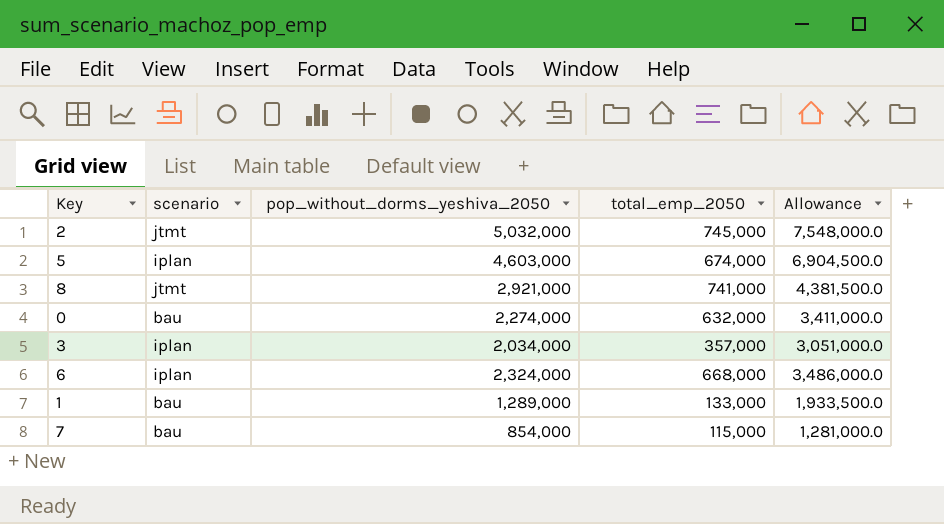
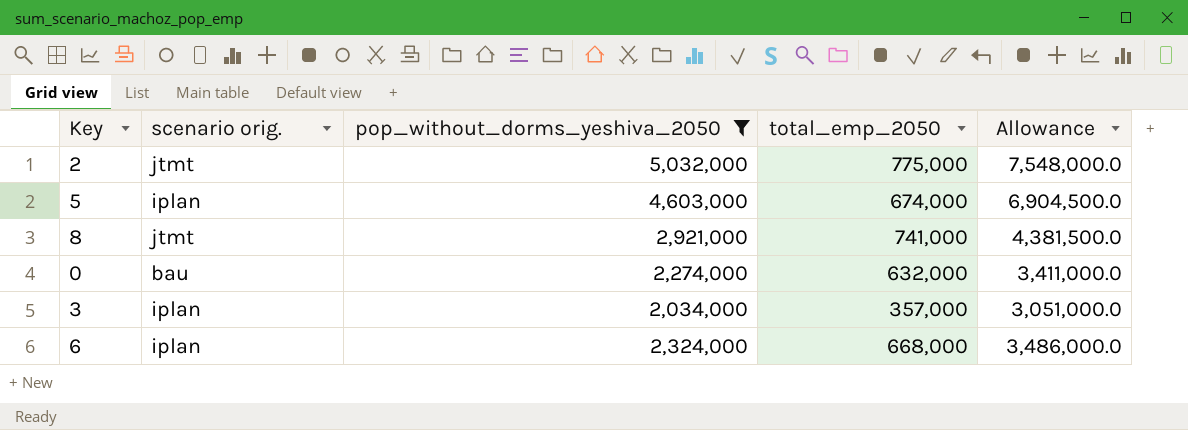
filter: none -> pop_without_dorms_yeshiva_2050 >= 2,034,000
column name: scenario -> scenario orig.
2 | total_emp_2050: 745,000 -> 775,000

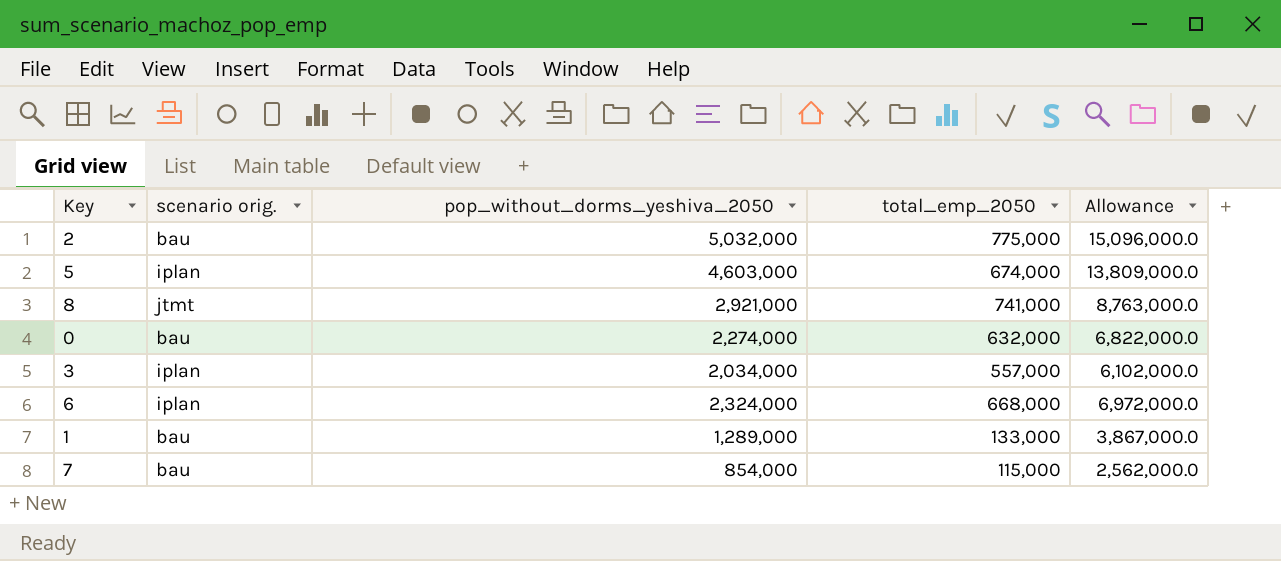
filter: pop_without_dorms_yeshiva_2050 >= 2,034,000 -> none
column Allowance | formula: [pop_without_dorms_yeshiva_2050] * 1.5 -> [pop_without_dorms_yeshiva_2050] * 3
2 | scenario orig.: jtmt -> bau
3 | total_emp_2050: 357,000 -> 557,000

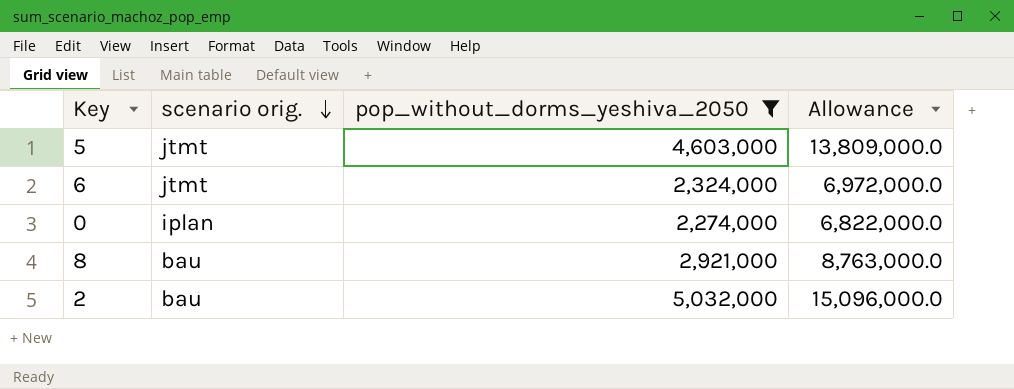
filter: none -> pop_without_dorms_yeshiva_2050 >= 2,274,000
row order: none -> scenario orig. descending
column total_emp_2050 | position: 4 -> none
5 | scenario orig.: iplan -> jtmt
6 | scenario orig.: iplan -> jtmt
0 | scenario orig.: bau -> iplan
8 | scenario orig.: jtmt -> bau

